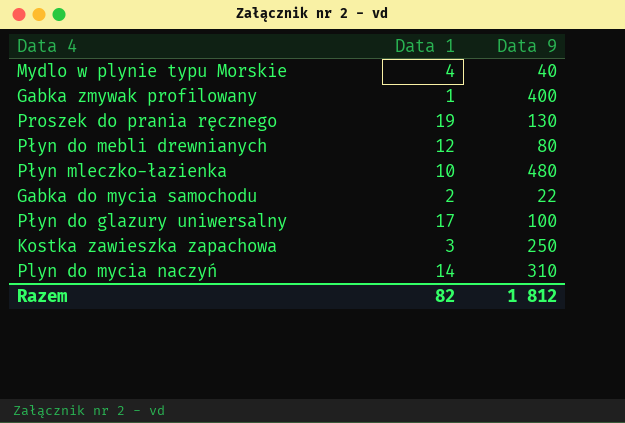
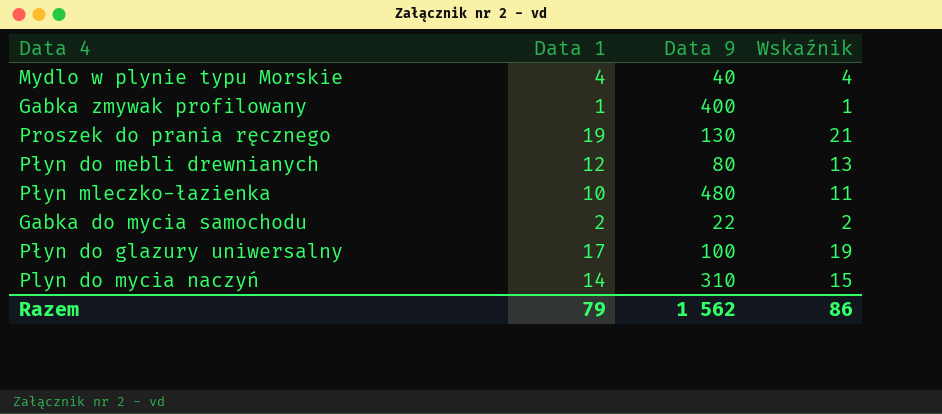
column Wskaźnik | formula: none -> [Data 1] * 1,1
row Kostka zawieszka zapachowa: 3 | 250 -> none
Razem | Data 1: 82 -> 79
Razem | Data 9: 1 812 -> 1 562

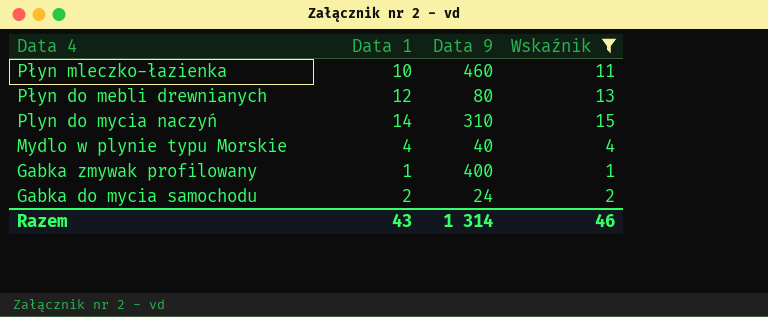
filter: none -> Wskaźnik <= 15
row order: none -> Data 4 descending
Płyn mleczko-łazienka | Data 9: 480 -> 460
Gabka do mycia samochodu | Data 9: 22 -> 24
Razem | Data 1: 79 -> 43
Razem | Data 9: 1 562 -> 1 314
Razem | Wskaźnik: 86 -> 46

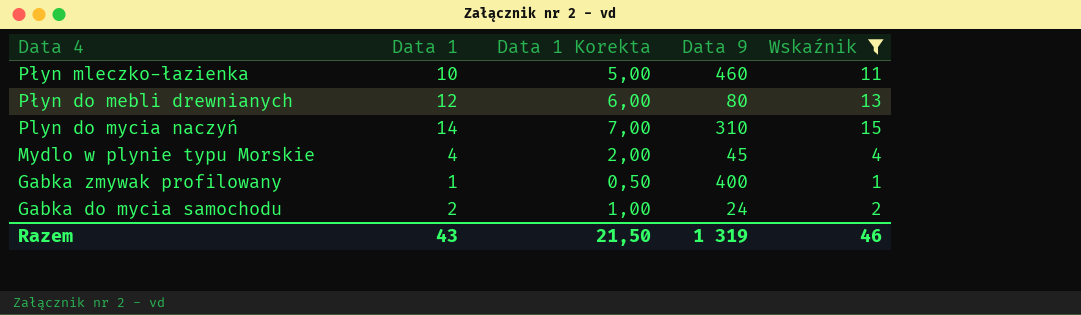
column Data 1 Korekta | formula: none -> [Data 1] * 0,5
Mydlo w plynie typu Morskie | Data 9: 40 -> 45
Razem | Data 9: 1 314 -> 1 319

